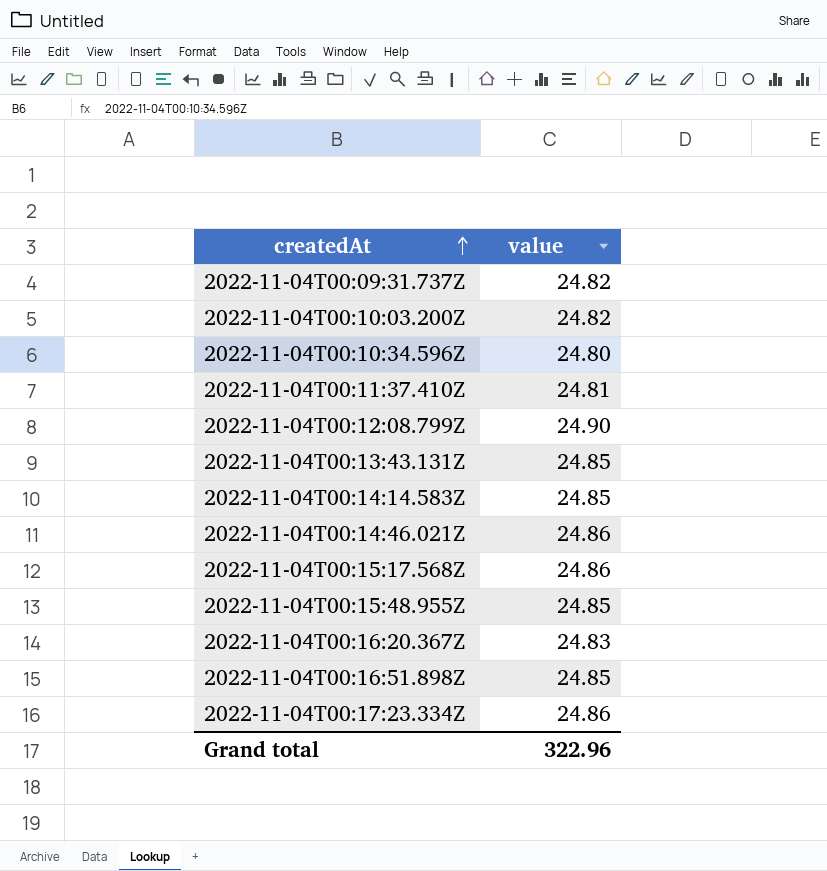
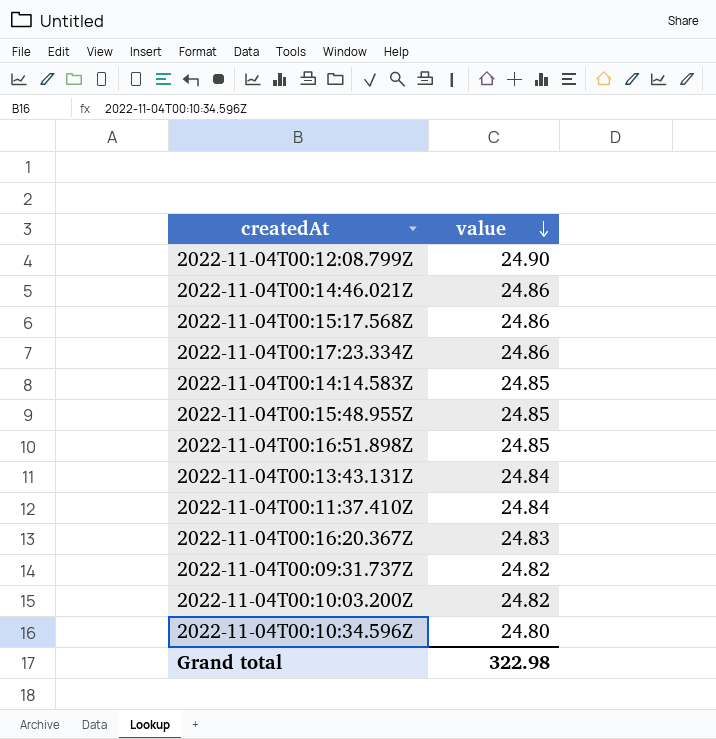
row order: createdAt ascending -> value descending
2022-11-04T00:13:43.131Z | value: 24.85 -> 24.84
2022-11-04T00:11:37.410Z | value: 24.81 -> 24.84
Grand total | value: 322.96 -> 322.98

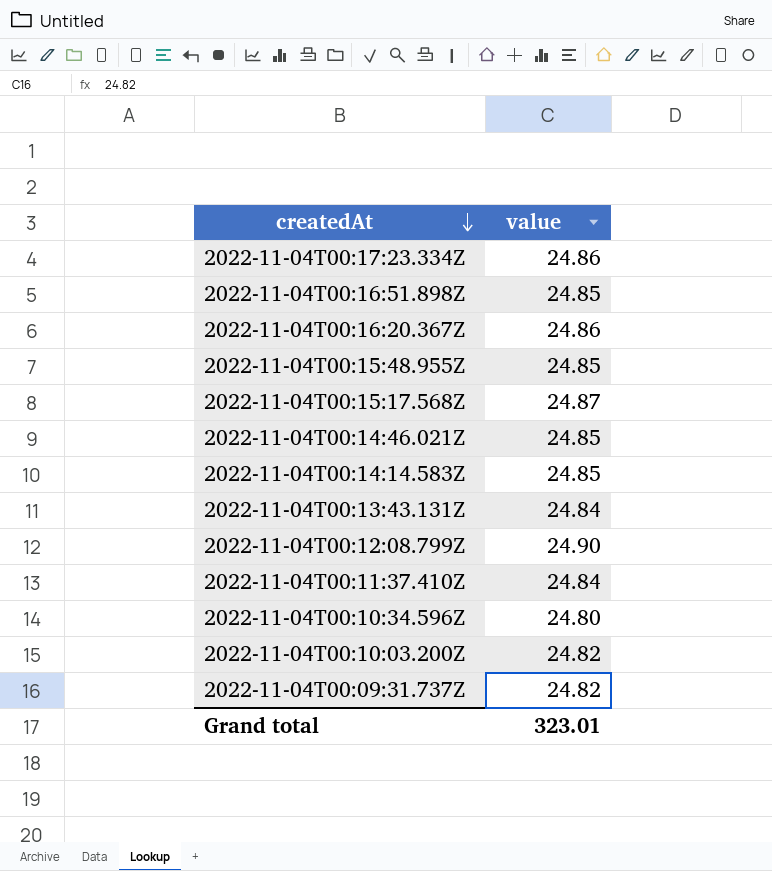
row order: value descending -> createdAt descending
2022-11-04T00:16:20.367Z | value: 24.83 -> 24.86
2022-11-04T00:15:17.568Z | value: 24.86 -> 24.87
2022-11-04T00:14:46.021Z | value: 24.86 -> 24.85
Grand total | value: 322.98 -> 323.01

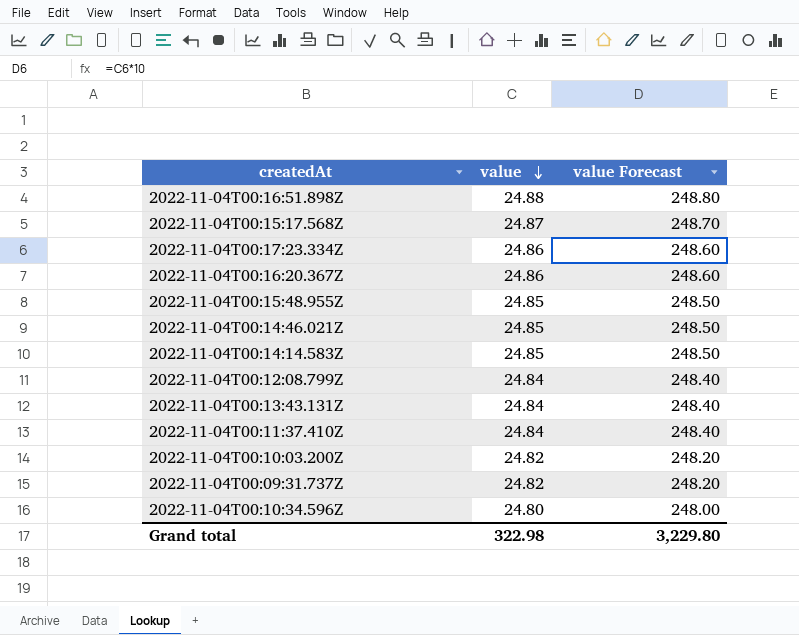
row order: createdAt descending -> value descending
column value Forecast | formula: none -> [value] * 10
2022-11-04T00:16:51.898Z | value: 24.85 -> 24.88
2022-11-04T00:12:08.799Z | value: 24.90 -> 24.84
Grand total | value: 323.01 -> 322.98

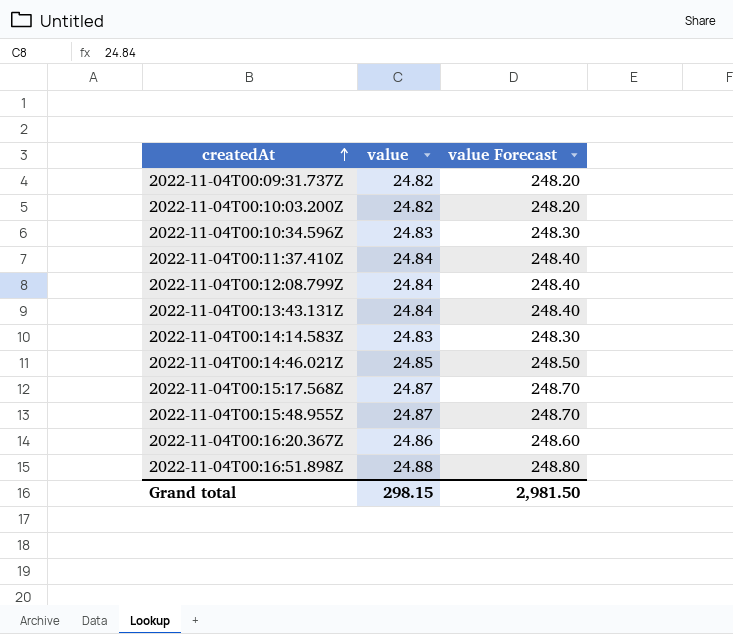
row order: value descending -> createdAt ascending
row 2022-11-04T00:17:23.334Z: 24.86 | 248.60 -> none
2022-11-04T00:10:34.596Z | value: 24.80 -> 24.83
2022-11-04T00:10:34.596Z | value Forecast: 248.00 -> 248.30
2022-11-04T00:14:14.583Z | value: 24.85 -> 24.83
2022-11-04T00:14:14.583Z | value Forecast: 248.50 -> 248.30
2022-11-04T00:15:48.955Z | value: 24.85 -> 24.87
2022-11-04T00:15:48.955Z | value Forecast: 248.50 -> 248.70
Grand total | value: 322.98 -> 298.15
Grand total | value Forecast: 3,229.80 -> 2,981.50

